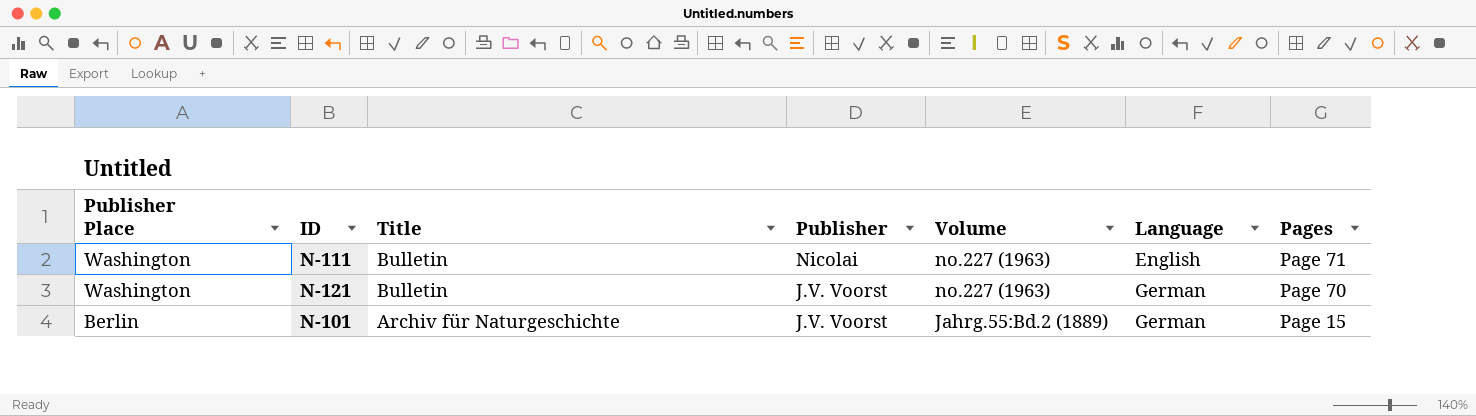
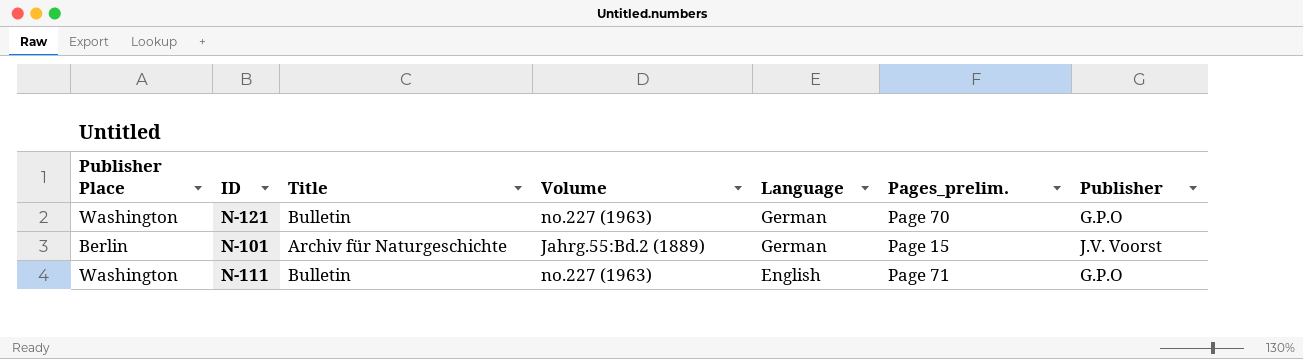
row order: Publisher Place descending -> Language descending
column name: Pages -> Pages_prelim.
column Publisher | position: 4 -> 7
N-121 | Publisher: J.V. Voorst -> G.P.O
N-111 | Publisher: Nicolai -> G.P.O

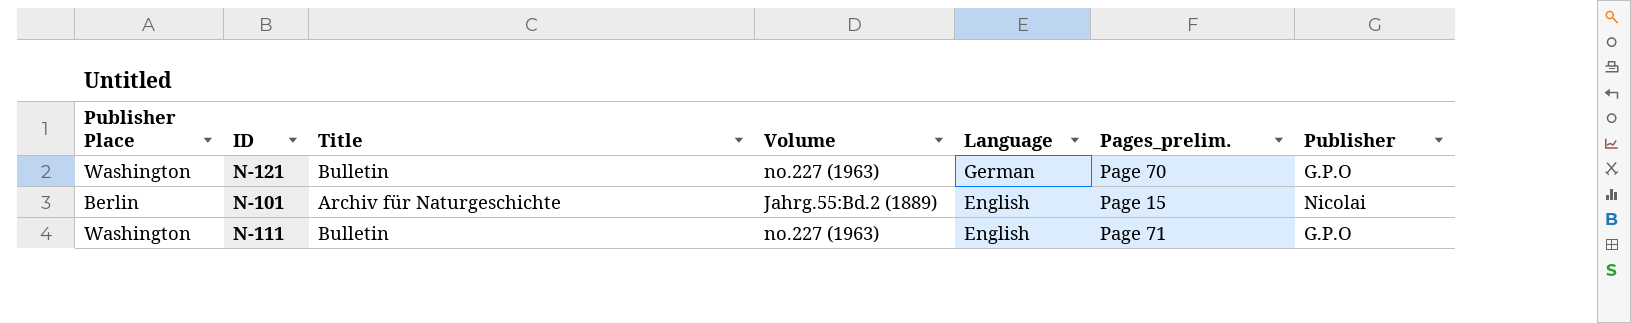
N-101 | Language: German -> English
N-101 | Publisher: J.V. Voorst -> Nicolai

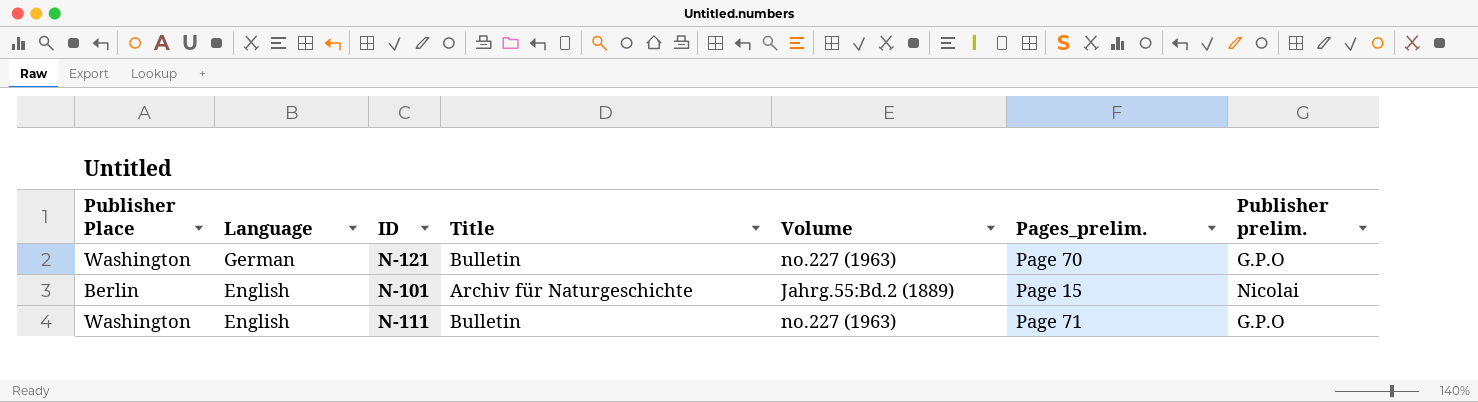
column Language | position: 5 -> 2
column name: Publisher -> Publisher prelim.

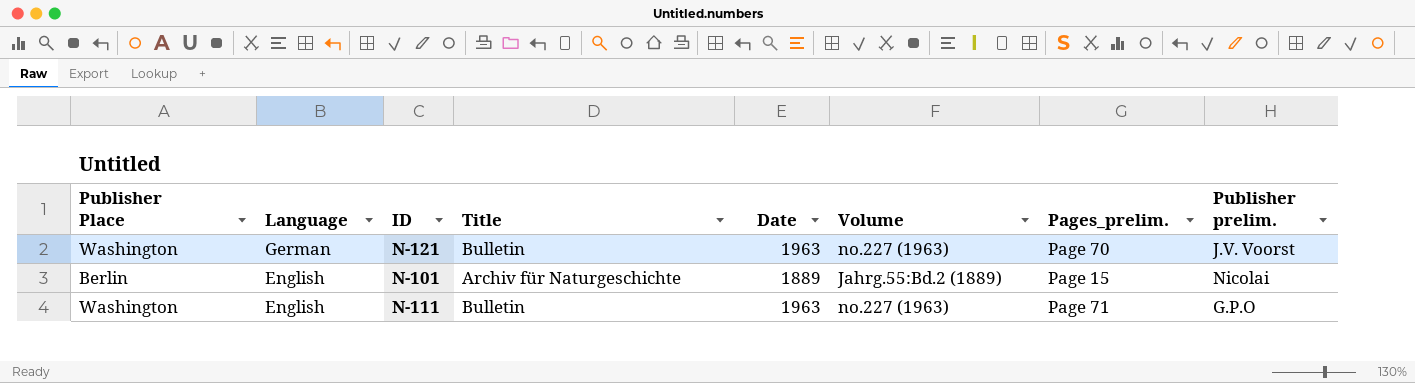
column Date | position: none -> 5
N-121 | Publisher prelim.: G.P.O -> J.V. Voorst

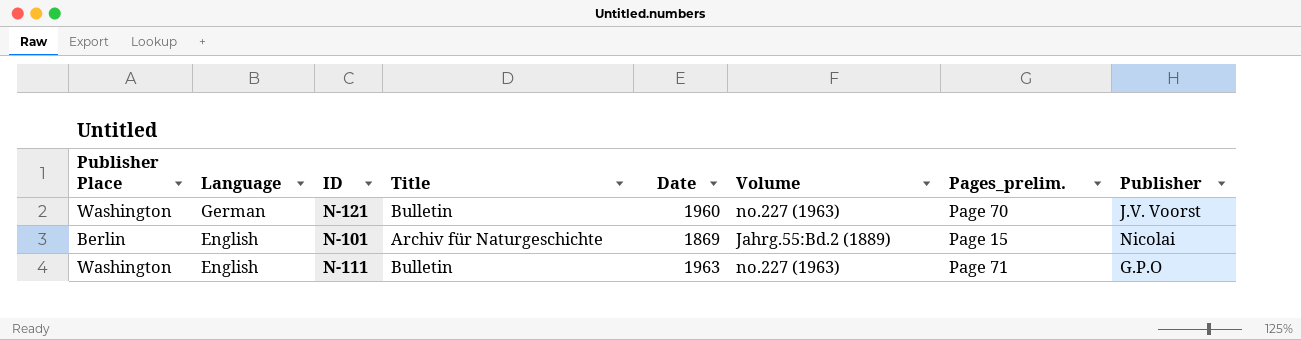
column name: Publisher prelim. -> Publisher
N-121 | Date: 1963 -> 1960
N-101 | Date: 1889 -> 1869

